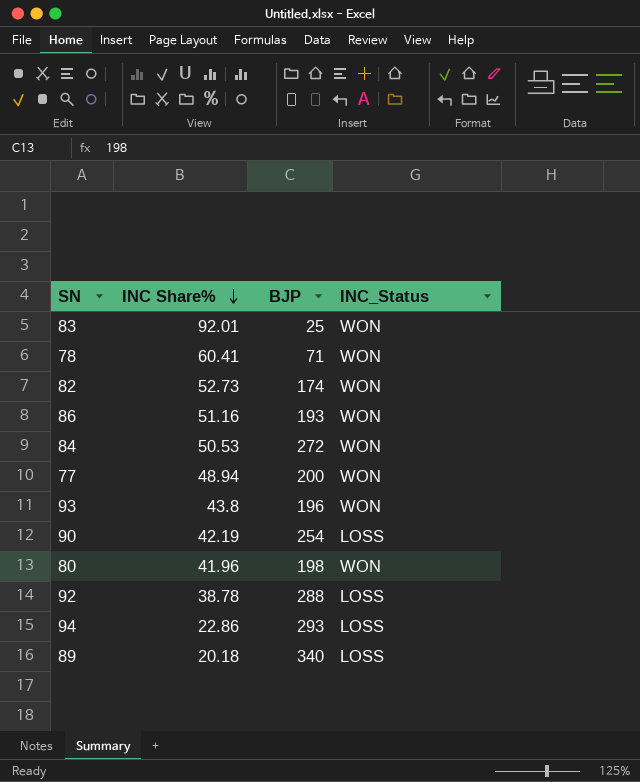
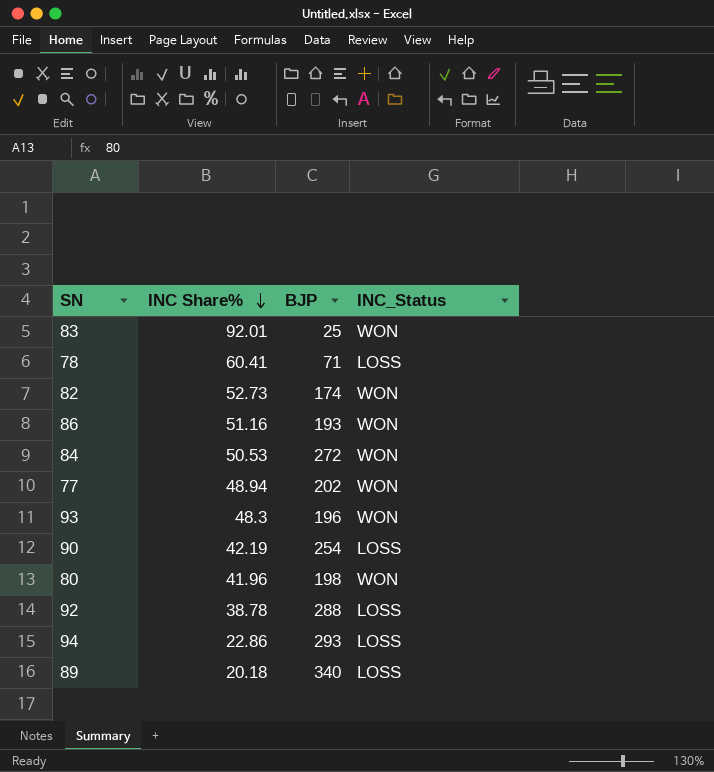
78 | INC_Status: WON -> LOSS
77 | BJP: 200 -> 202
93 | INC Share%: 43.8 -> 48.3

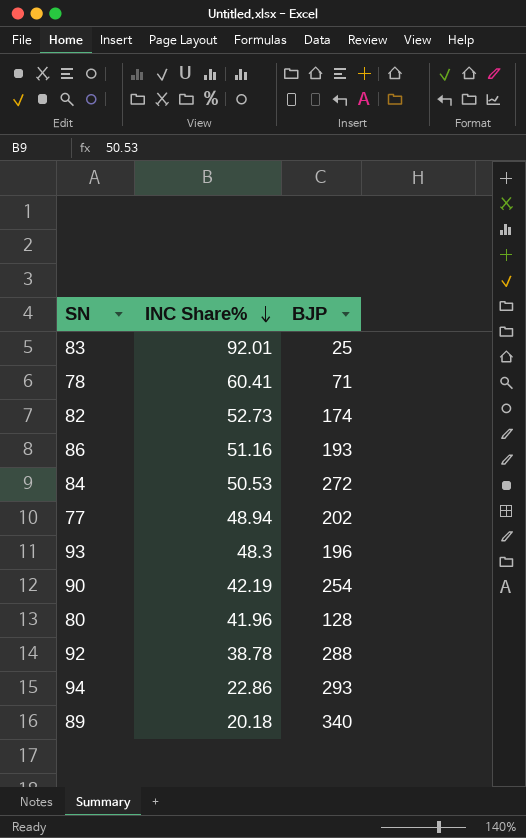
column INC_Status | position: 4 -> none
80 | BJP: 198 -> 128

